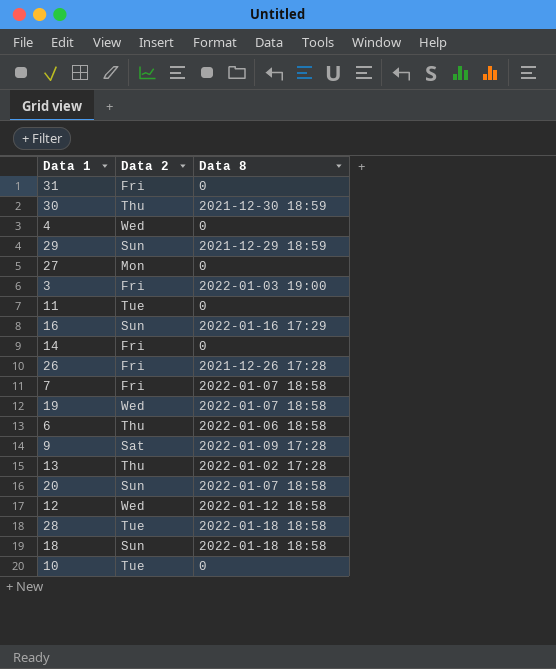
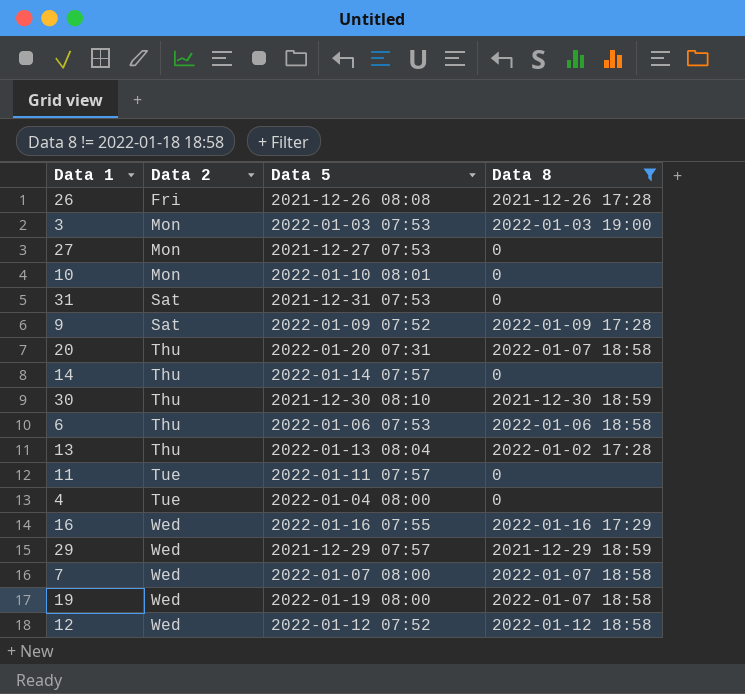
filter: none -> Data 8 != 2022-01-18 18:58
row order: none -> Data 2 ascending
column Data 5 | position: none -> 3
3 | Data 2: Fri -> Mon
10 | Data 2: Tue -> Mon
31 | Data 2: Fri -> Sat
20 | Data 2: Sun -> Thu
14 | Data 2: Fri -> Thu
4 | Data 2: Wed -> Tue
16 | Data 2: Sun -> Wed
29 | Data 2: Sun -> Wed
7 | Data 2: Fri -> Wed

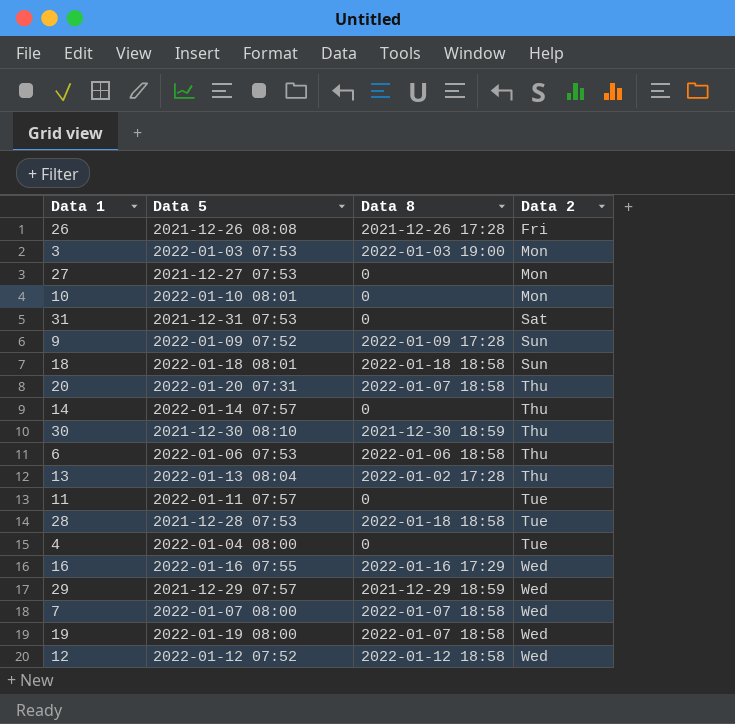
filter: Data 8 != 2022-01-18 18:58 -> none
column Data 2 | position: 2 -> 4
9 | Data 2: Sat -> Sun

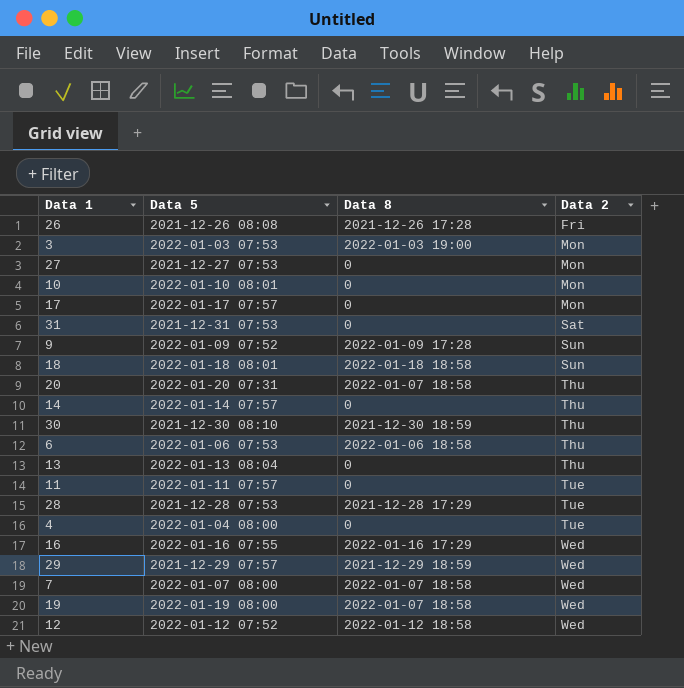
row 17: none -> 2022-01-17 07:57 | 0 | Mon
13 | Data 8: 2022-01-02 17:28 -> 0
28 | Data 8: 2022-01-18 18:58 -> 2021-12-28 17:29

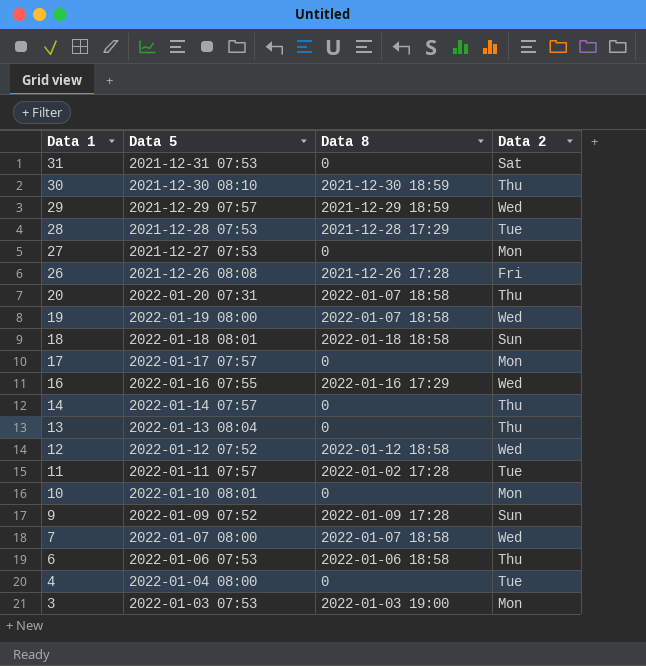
row order: Data 2 ascending -> Data 1 descending
11 | Data 8: 0 -> 2022-01-02 17:28

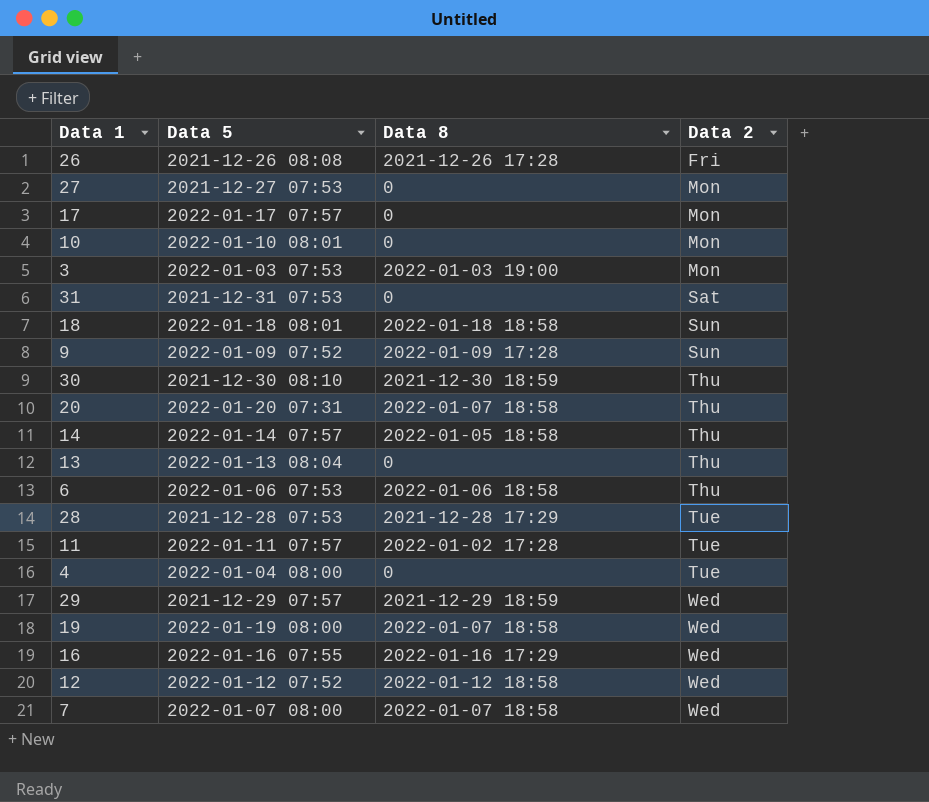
row order: Data 1 descending -> Data 2 ascending
14 | Data 8: 0 -> 2022-01-05 18:58

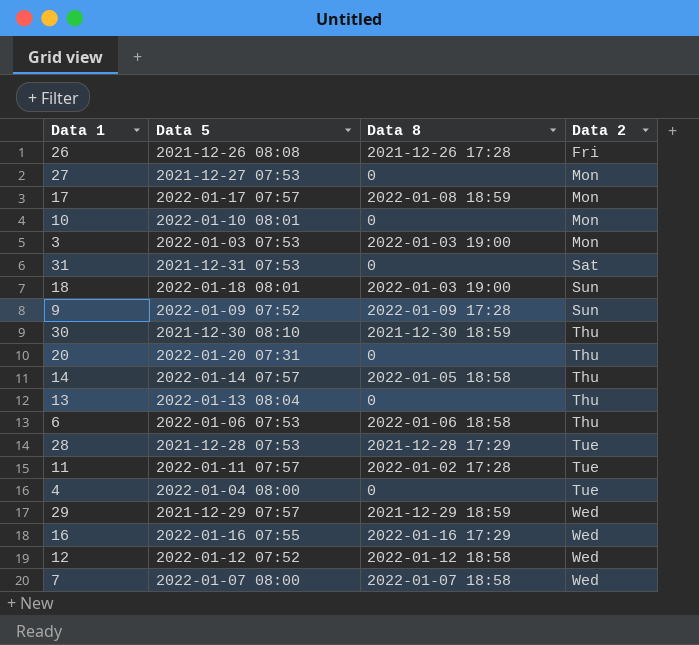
row 19: 2022-01-19 08:00 | 2022-01-07 18:58 | Wed -> none
17 | Data 8: 0 -> 2022-01-08 18:59
18 | Data 8: 2022-01-18 18:58 -> 2022-01-03 19:00
20 | Data 8: 2022-01-07 18:58 -> 0

